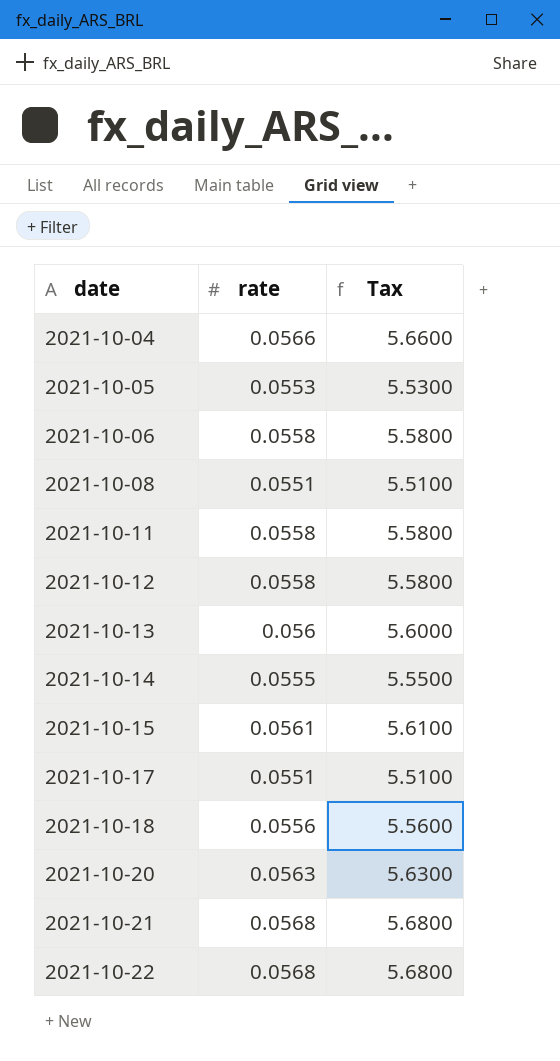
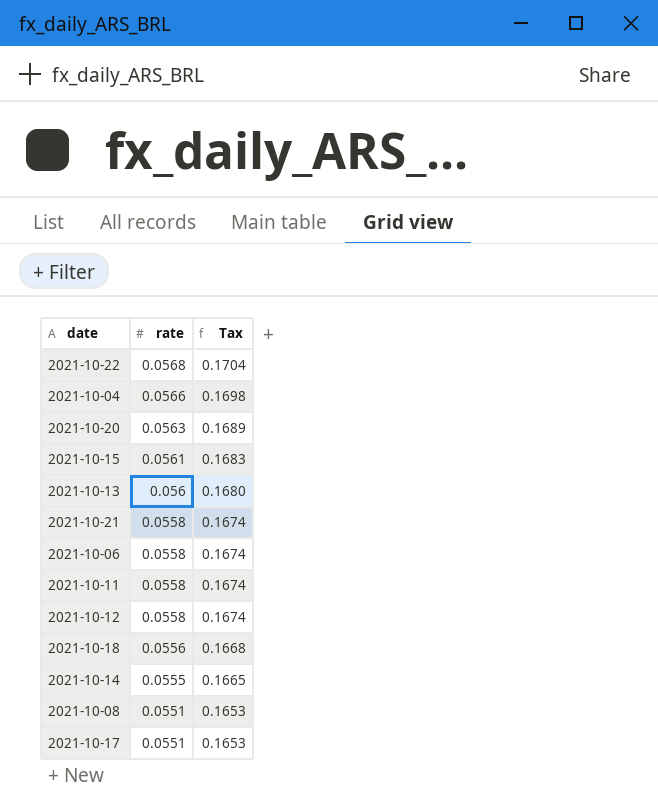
row order: date ascending -> rate descending
column Tax | formula: [rate] * 100 -> [rate] * 3
row 2021-10-05: 0.0553 | 5.5300 -> none
2021-10-21 | rate: 0.0568 -> 0.0558

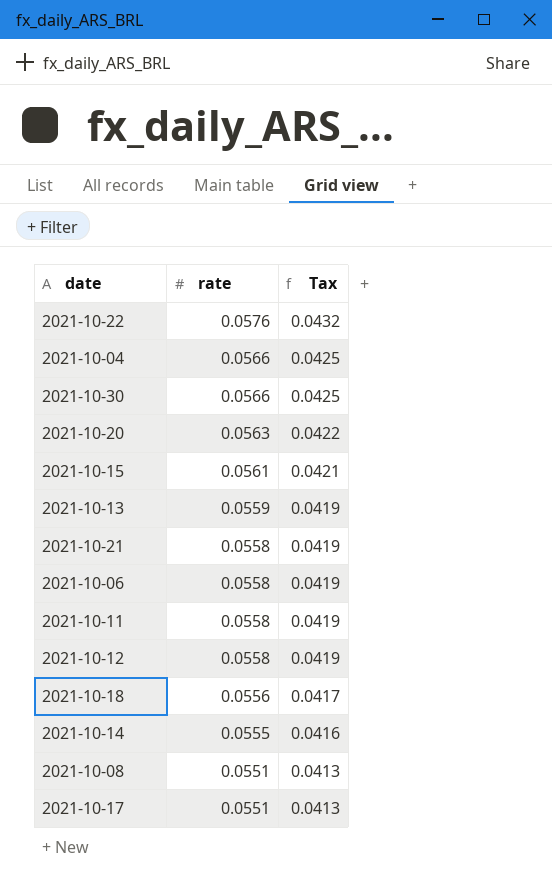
column Tax | formula: [rate] * 3 -> [rate] * 0.75
2021-10-22 | rate: 0.0568 -> 0.0576
row 2021-10-30: none -> 0.0566 | 0.0425
2021-10-13 | rate: 0.056 -> 0.0559

